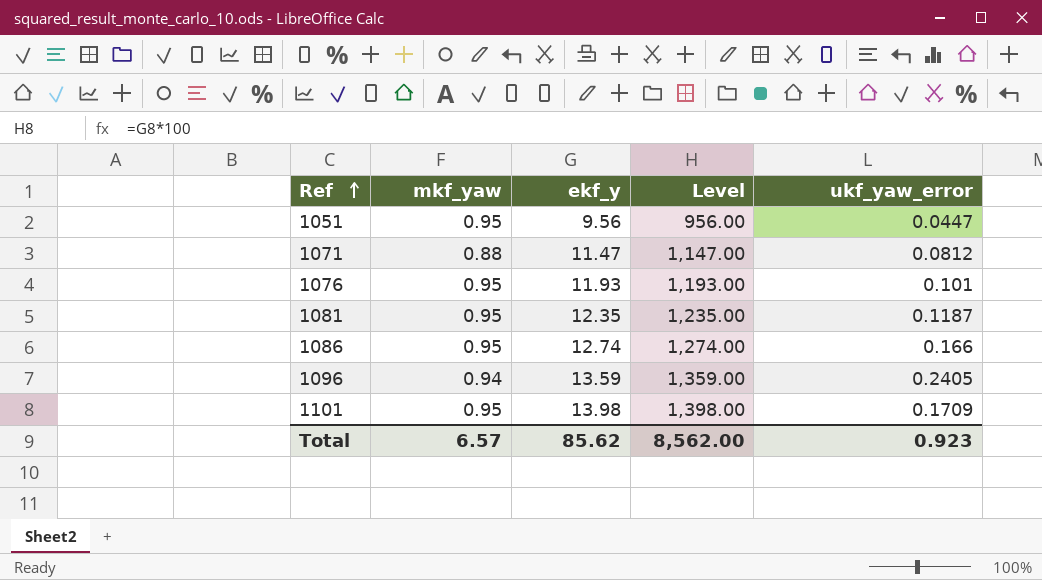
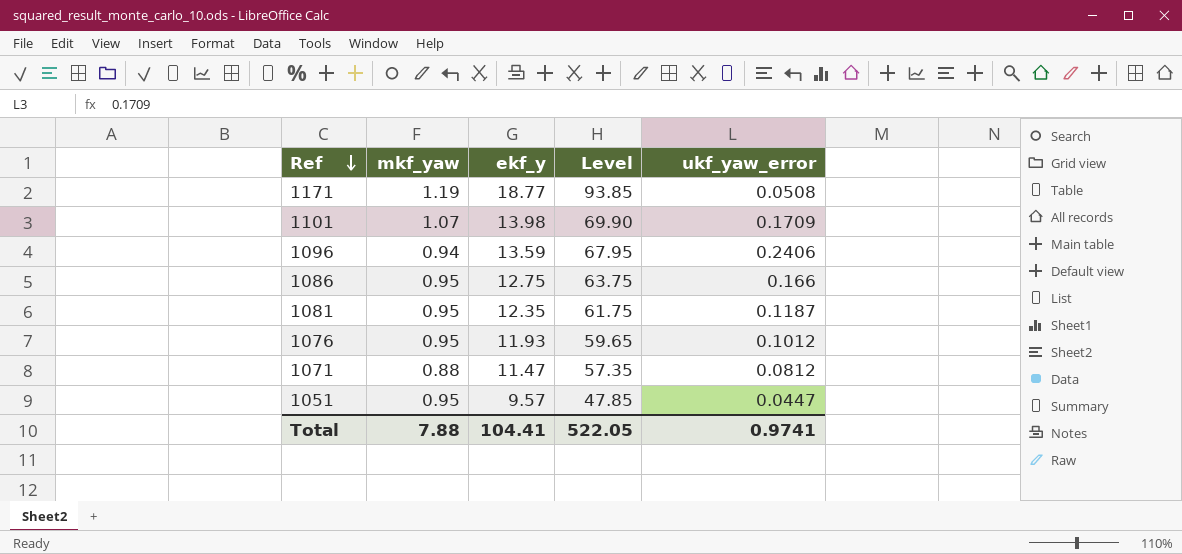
row order: Ref ascending -> Ref descending
column Level | formula: [ekf_y] * 100 -> [ekf_y] * 5
row 1171: none -> 1.19 | 18.77 | 93.85 | 0.0508
1101 | mkf_yaw: 0.95 -> 1.07
1096 | ukf_yaw_error: 0.2405 -> 0.2406
1086 | ekf_y: 12.74 -> 12.75
1076 | ukf_yaw_error: 0.101 -> 0.1012
1051 | ekf_y: 9.56 -> 9.57
Total | mkf_yaw: 6.57 -> 7.88
Total | ekf_y: 85.62 -> 104.41
Total | Level: 8,562.00 -> 522.05
Total | ukf_yaw_error: 0.923 -> 0.9741

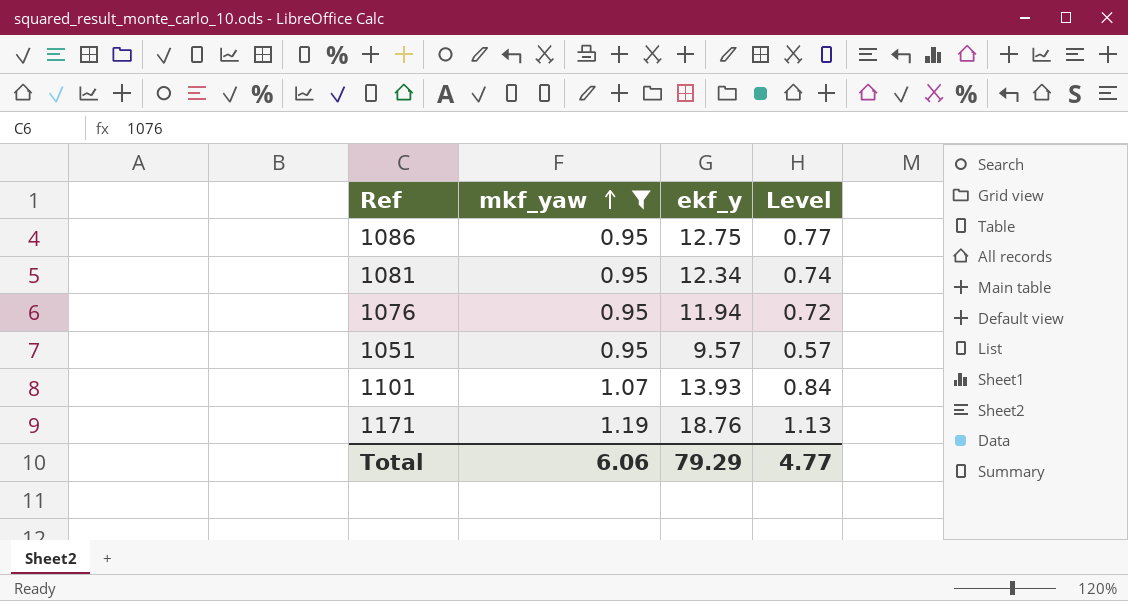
filter: none -> mkf_yaw >= 0.95
row order: Ref descending -> mkf_yaw ascending
column ukf_yaw_error | position: 5 -> none
column Level | formula: [ekf_y] * 5 -> [ekf_y] * 0.06
1081 | ekf_y: 12.35 -> 12.34
1076 | ekf_y: 11.93 -> 11.94
1101 | ekf_y: 13.98 -> 13.93
1171 | ekf_y: 18.77 -> 18.76
Total | mkf_yaw: 7.88 -> 6.06
Total | ekf_y: 104.41 -> 79.29
Total | Level: 522.05 -> 4.77

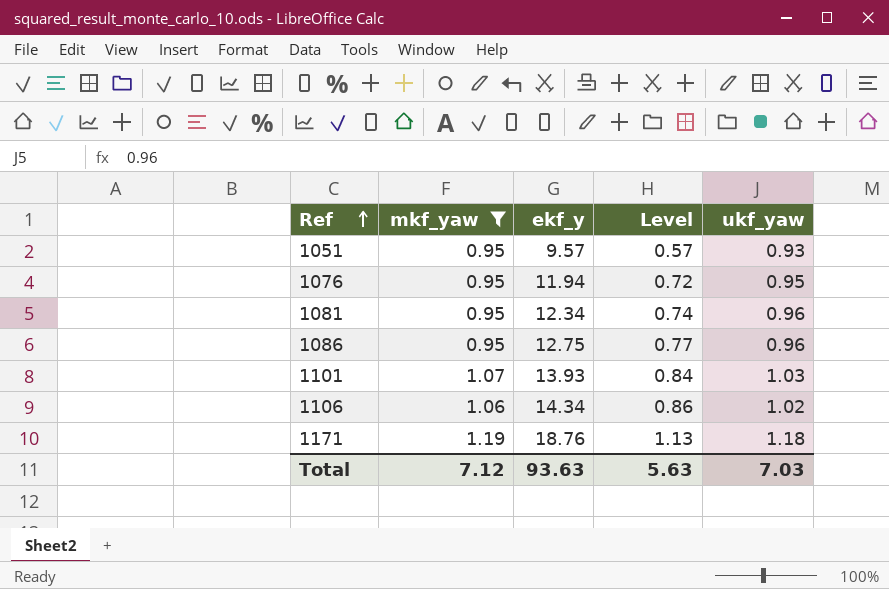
row order: mkf_yaw ascending -> Ref ascending
column ukf_yaw | position: none -> 5
row 1106: none -> 1.06 | 14.34 | 0.86 | 1.02
Total | mkf_yaw: 6.06 -> 7.12
Total | ekf_y: 79.29 -> 93.63
Total | Level: 4.77 -> 5.63

